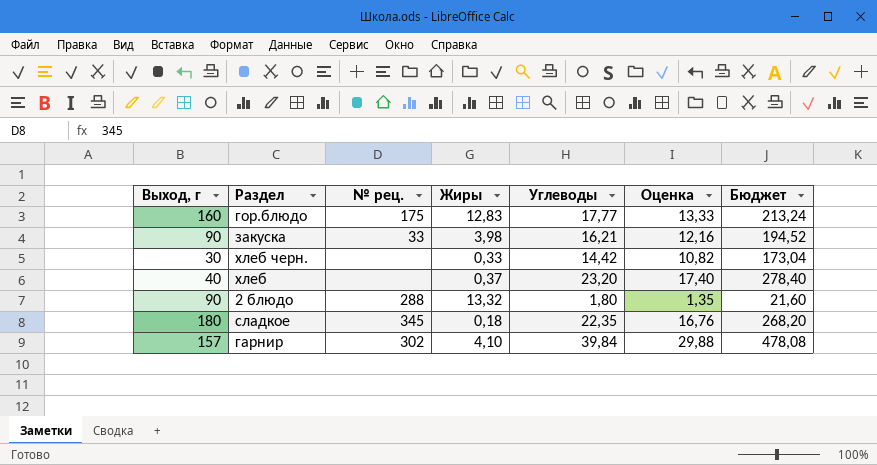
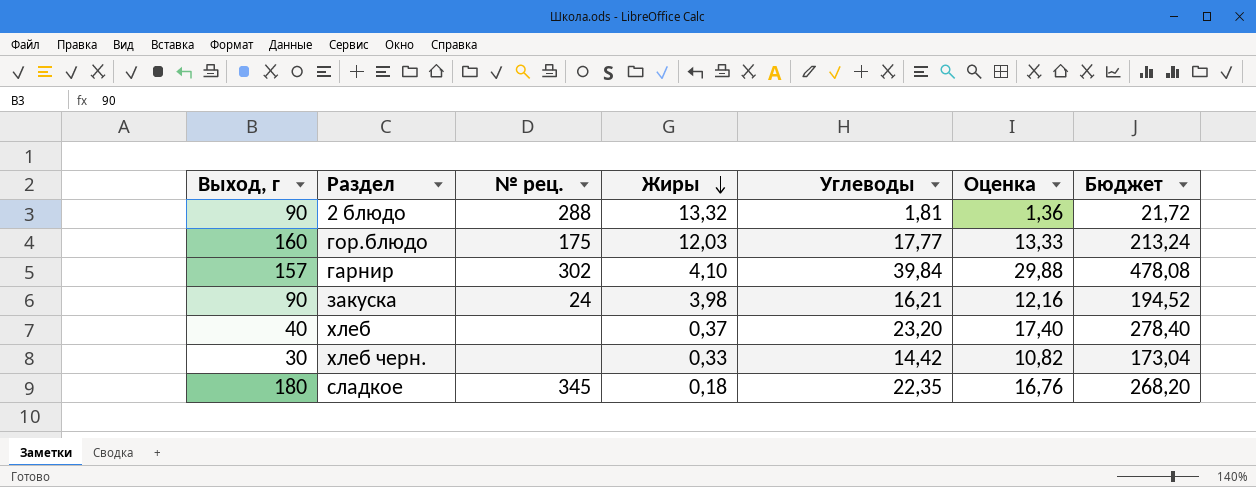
row order: none -> Жиры descending
2 блюдо | Углеводы: 1,80 -> 1,81
2 блюдо | Оценка: 1,35 -> 1,36
2 блюдо | Бюджет: 21,60 -> 21,72
гор.блюдо | Жиры: 12,83 -> 12,03
закуска | № рец.: 33 -> 24

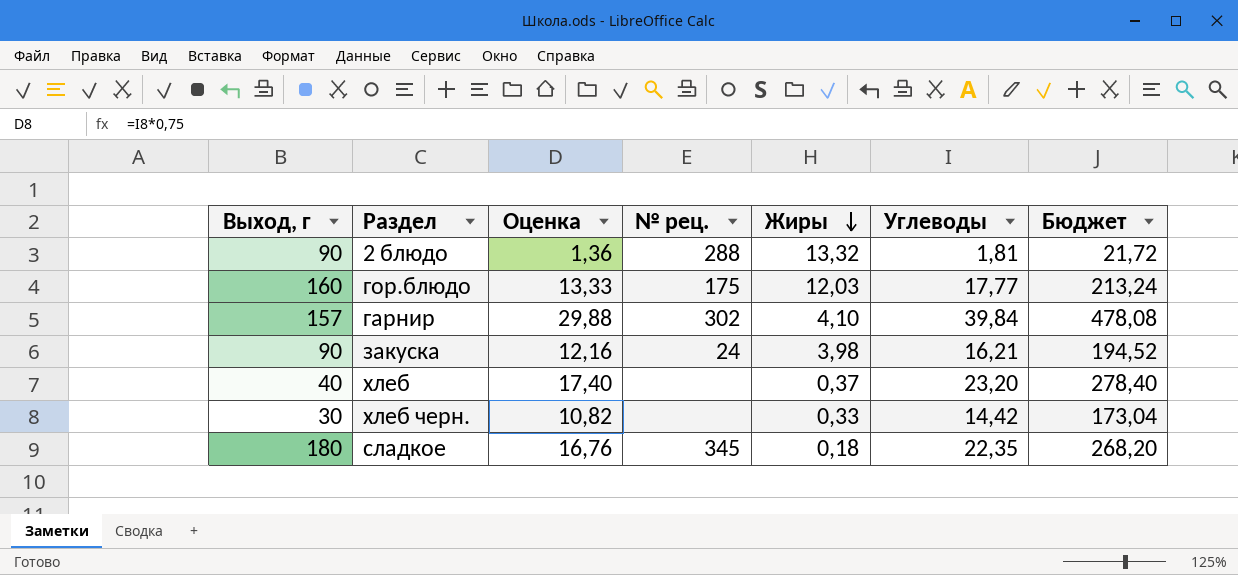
column Оценка | position: 6 -> 3

